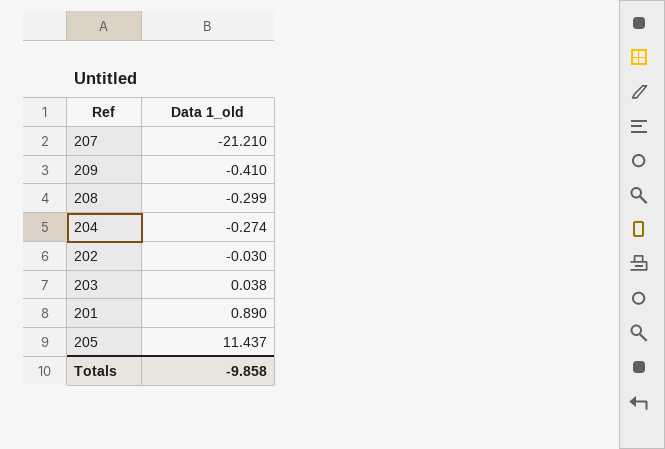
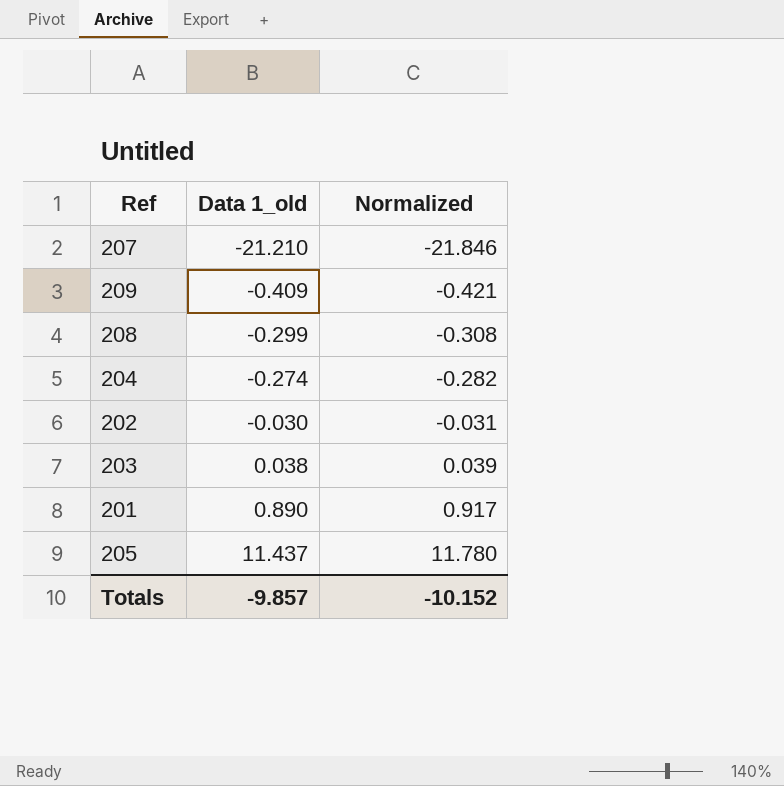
column Normalized | formula: none -> [Data 1_old] * 1.03
209 | Data 1_old: -0.410 -> -0.409
Totals | Data 1_old: -9.858 -> -9.857

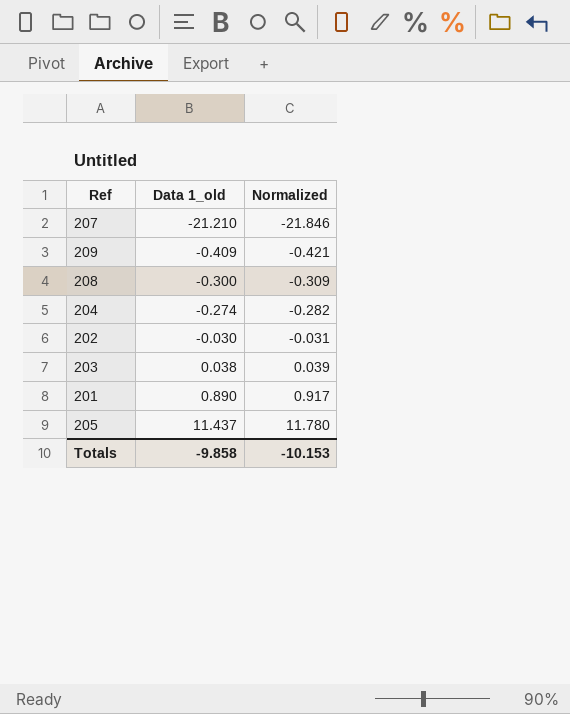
208 | Data 1_old: -0.299 -> -0.300
208 | Normalized: -0.308 -> -0.309
Totals | Data 1_old: -9.857 -> -9.858
Totals | Normalized: -10.152 -> -10.153

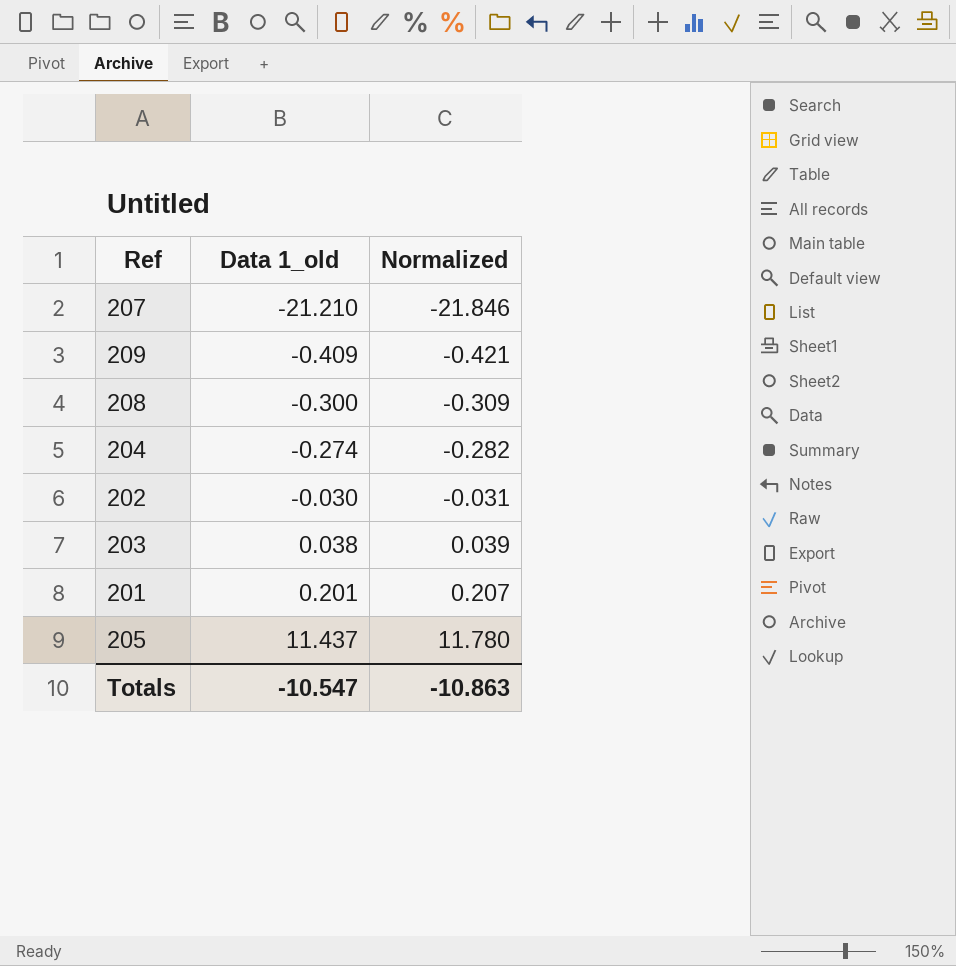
201 | Data 1_old: 0.890 -> 0.201
201 | Normalized: 0.917 -> 0.207
Totals | Data 1_old: -9.858 -> -10.547
Totals | Normalized: -10.153 -> -10.863

